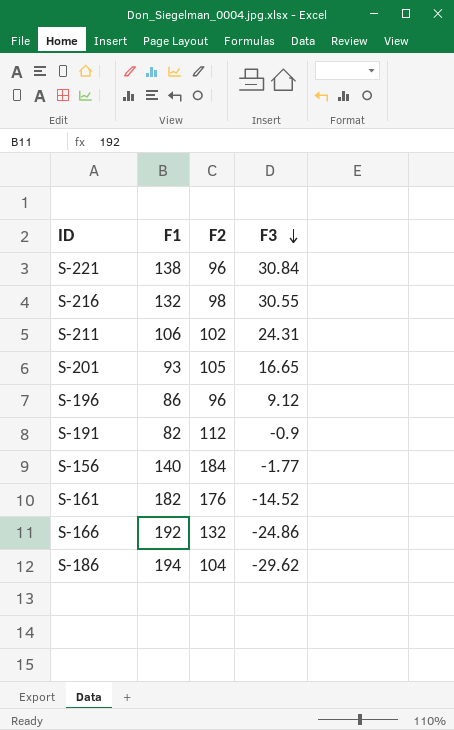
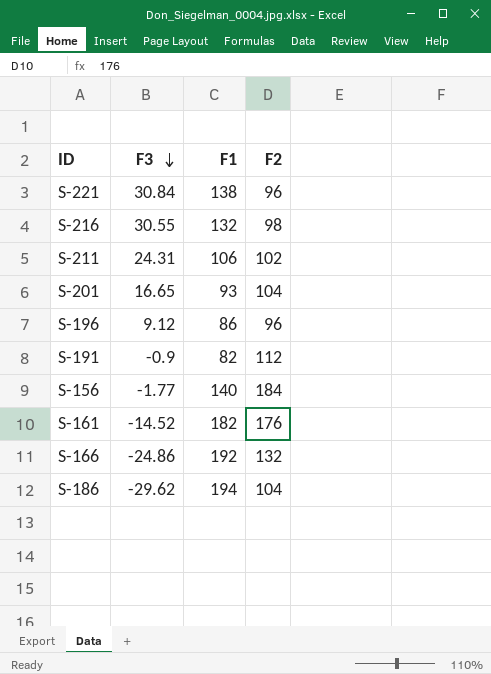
column F3 | position: 4 -> 2
S-201 | F2: 105 -> 104

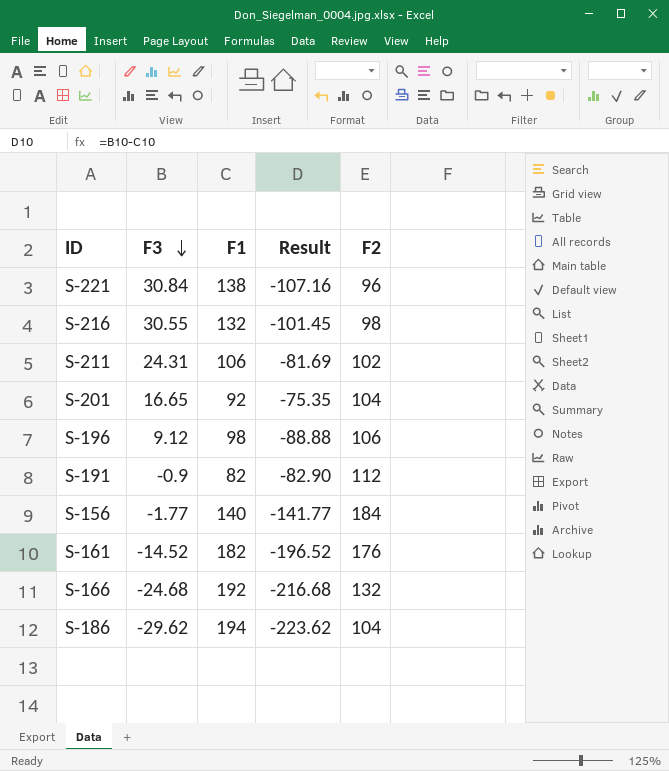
column Result | formula: none -> [F3] - [F1]
S-201 | F1: 93 -> 92
S-196 | F1: 86 -> 98
S-196 | F2: 96 -> 106
S-166 | F3: -24.86 -> -24.68

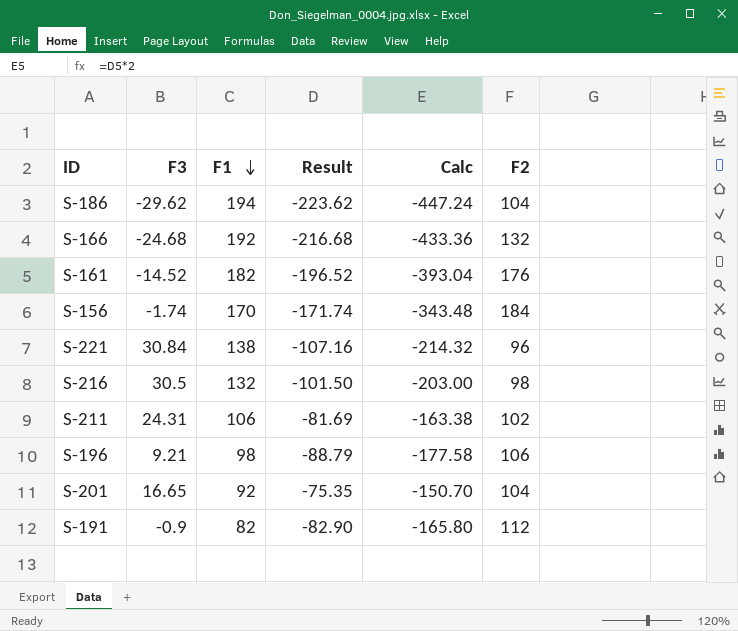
row order: F3 descending -> F1 descending
column Calc | formula: none -> [Result] * 2
S-156 | F3: -1.77 -> -1.74
S-156 | F1: 140 -> 170
S-156 | Result: -141.77 -> -171.74
S-216 | F3: 30.55 -> 30.5
S-216 | Result: -101.45 -> -101.50
S-196 | F3: 9.12 -> 9.21
S-196 | Result: -88.88 -> -88.79

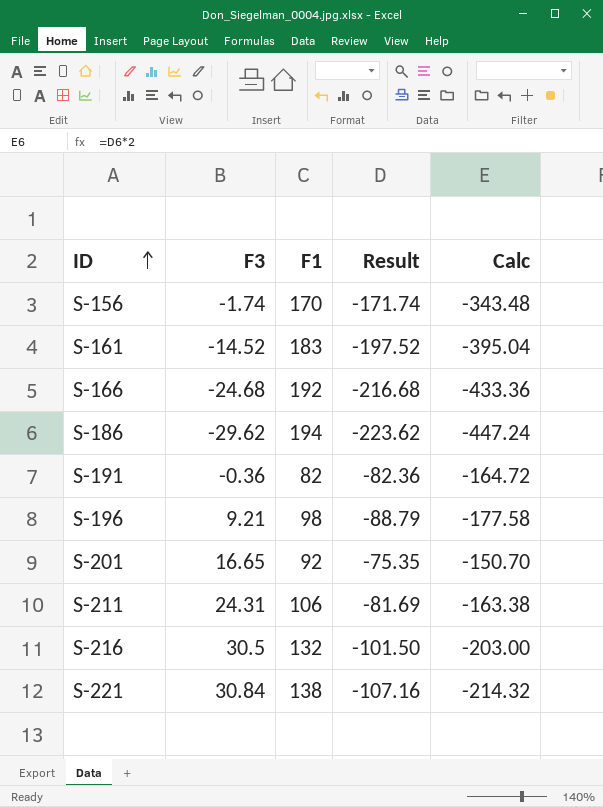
row order: F1 descending -> ID ascending
column F2 | position: 6 -> none
S-161 | F1: 182 -> 183
S-161 | Result: -196.52 -> -197.52
S-161 | Calc: -393.04 -> -395.04
S-191 | F3: -0.9 -> -0.36
S-191 | Result: -82.90 -> -82.36
S-191 | Calc: -165.80 -> -164.72

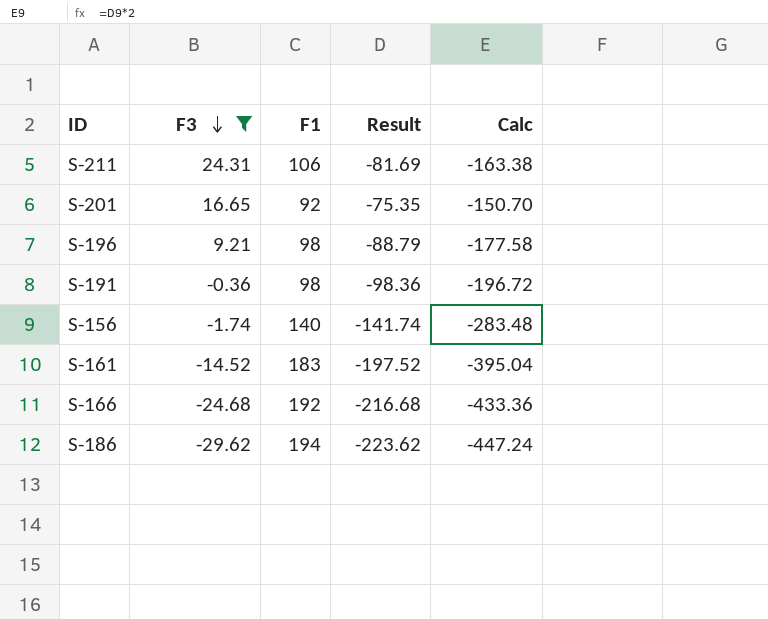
filter: none -> F3 <= 24.31
row order: ID ascending -> F3 descending
S-191 | F1: 82 -> 98
S-191 | Result: -82.36 -> -98.36
S-191 | Calc: -164.72 -> -196.72
S-156 | F1: 170 -> 140
S-156 | Result: -171.74 -> -141.74
S-156 | Calc: -343.48 -> -283.48

